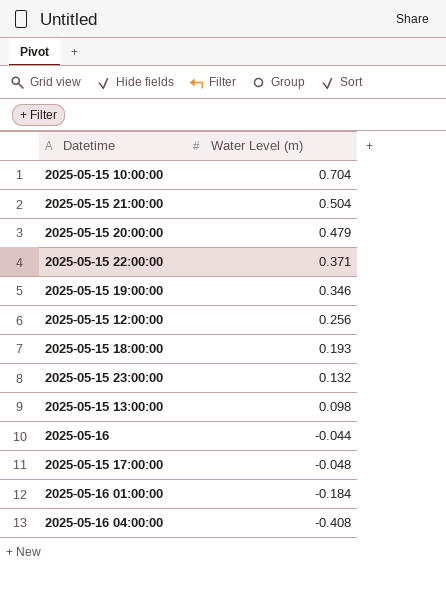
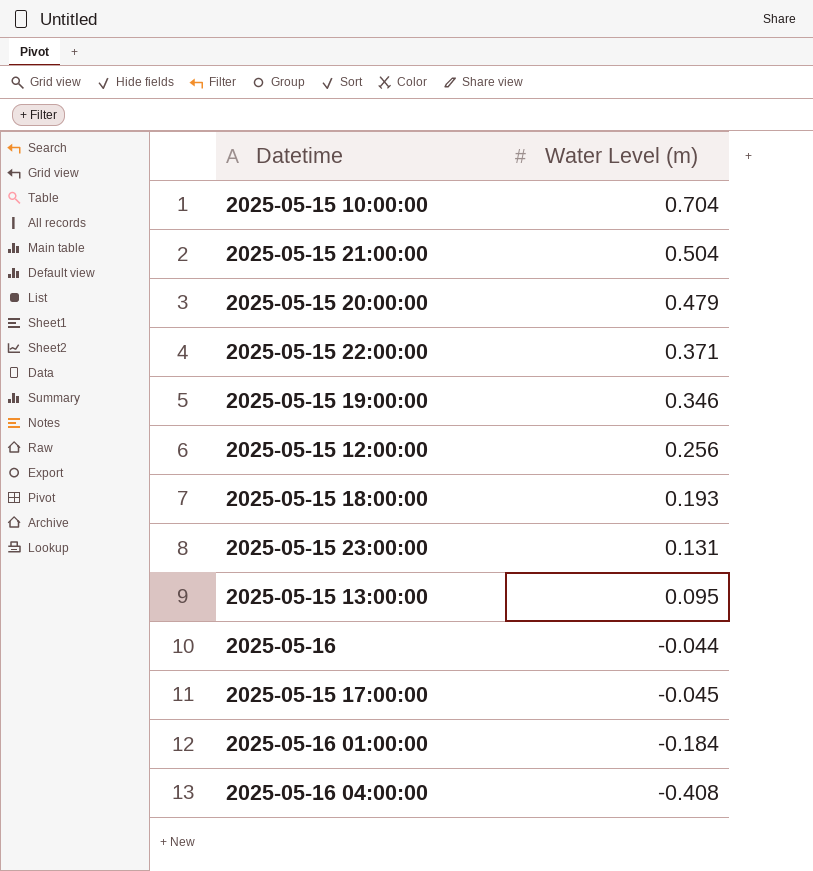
2025-05-15 23:00:00 | Water Level (m): 0.132 -> 0.131
2025-05-15 13:00:00 | Water Level (m): 0.098 -> 0.095
2025-05-15 17:00:00 | Water Level (m): -0.048 -> -0.045

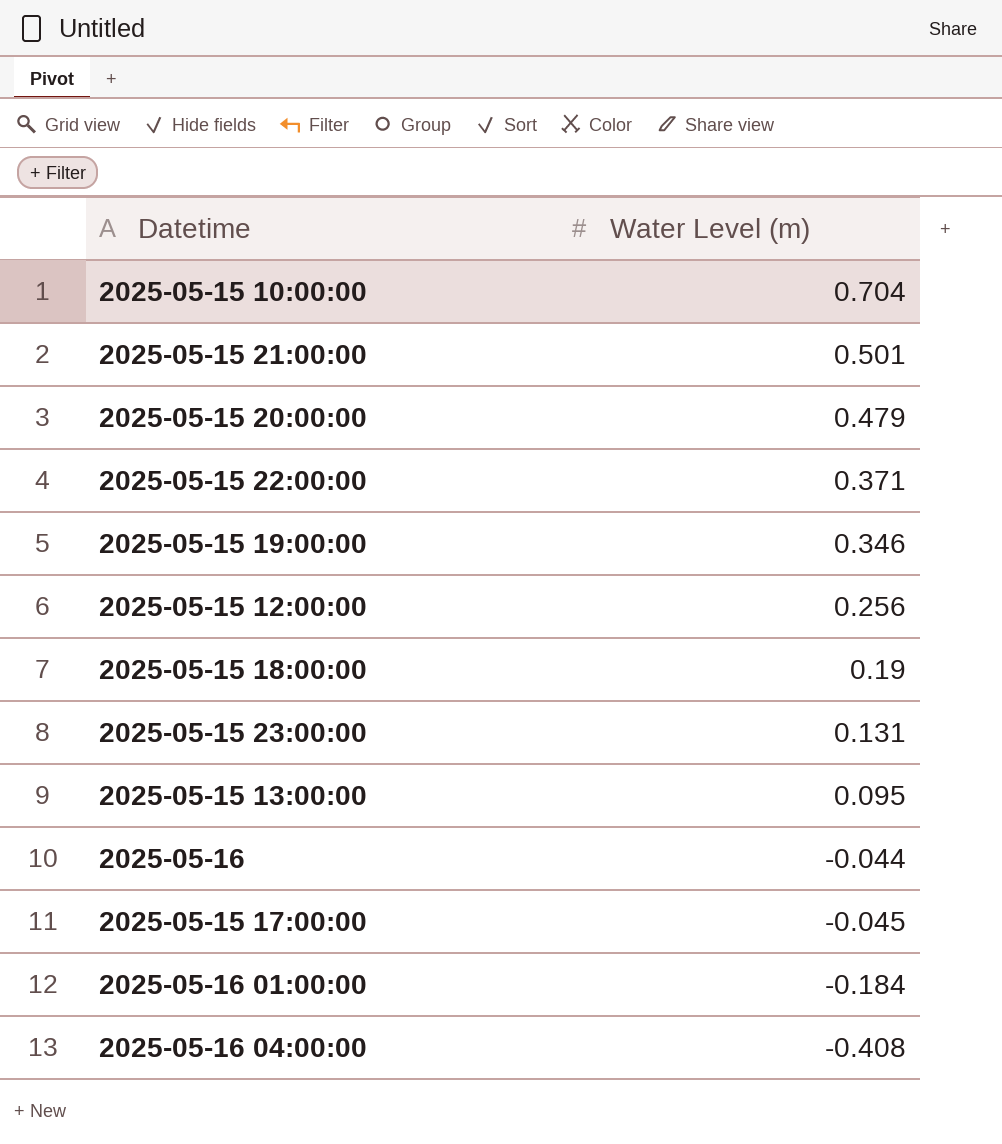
2025-05-15 21:00:00 | Water Level (m): 0.504 -> 0.501
2025-05-15 18:00:00 | Water Level (m): 0.193 -> 0.19

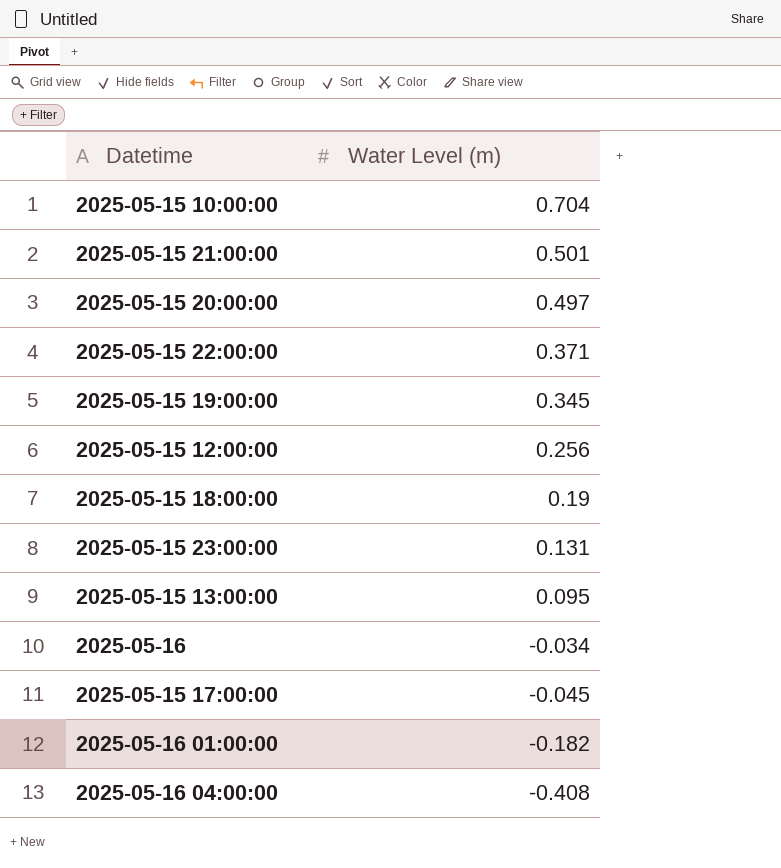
2025-05-15 20:00:00 | Water Level (m): 0.479 -> 0.497
2025-05-15 19:00:00 | Water Level (m): 0.346 -> 0.345
2025-05-16 | Water Level (m): -0.044 -> -0.034
2025-05-16 01:00:00 | Water Level (m): -0.184 -> -0.182

